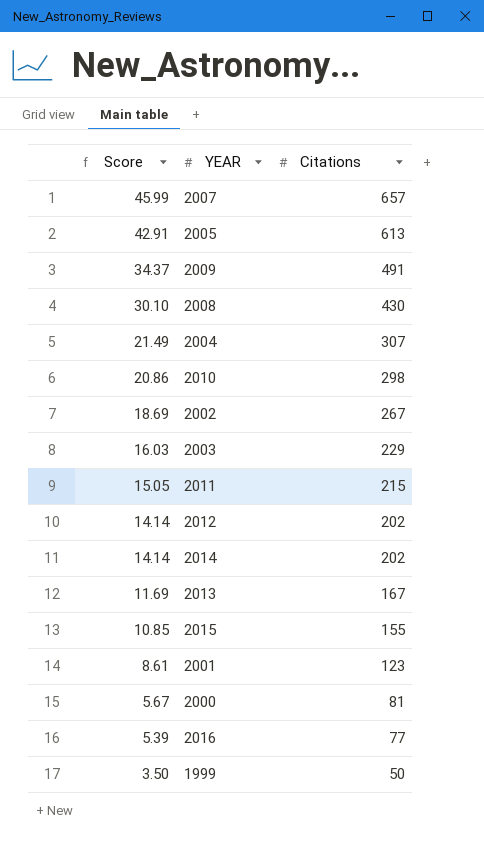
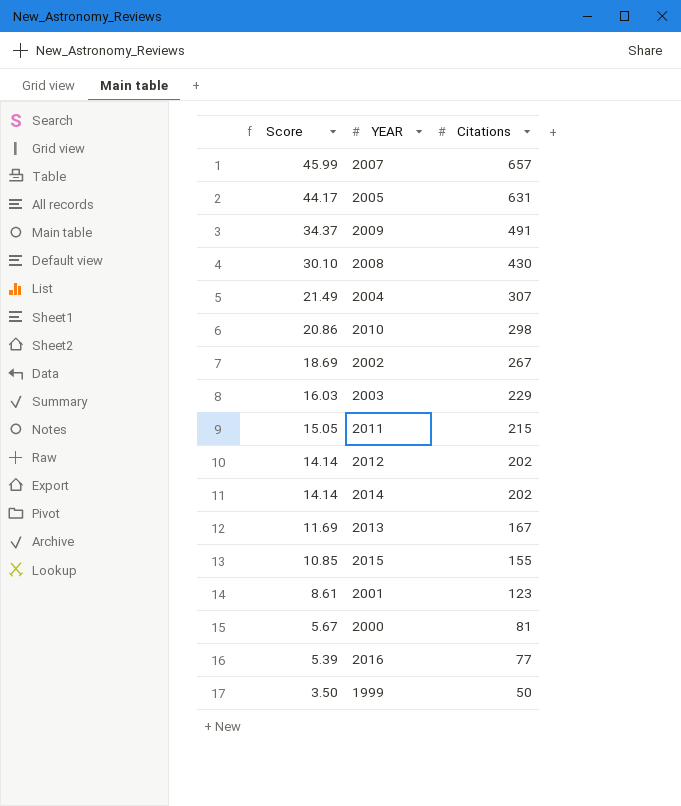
2005 | Score: 42.91 -> 44.17
2005 | Citations: 613 -> 631

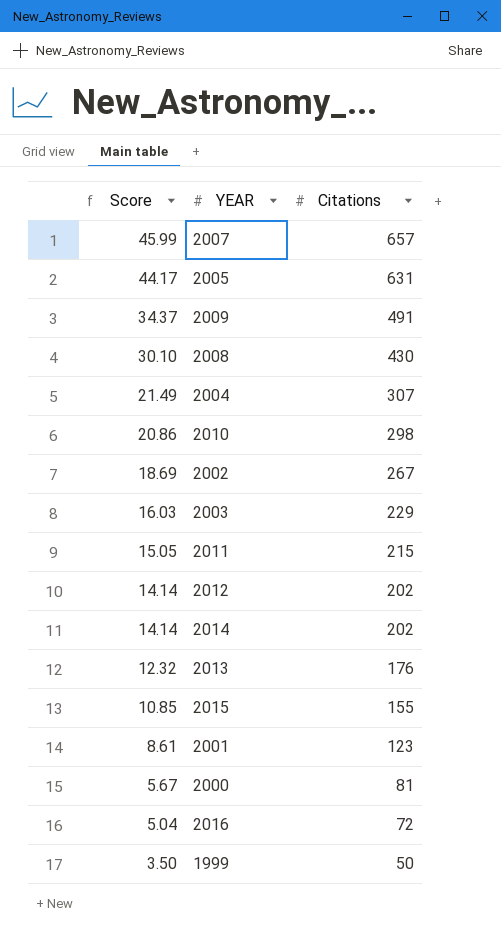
2013 | Score: 11.69 -> 12.32
2013 | Citations: 167 -> 176
2016 | Score: 5.39 -> 5.04
2016 | Citations: 77 -> 72

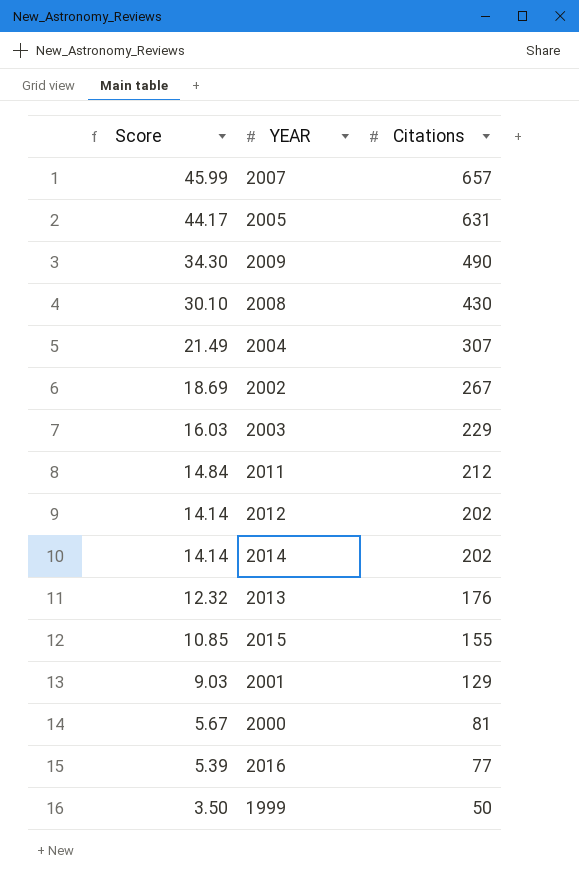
row 2010: 20.86 | 298 -> none
2009 | Score: 34.37 -> 34.30
2009 | Citations: 491 -> 490
2011 | Score: 15.05 -> 14.84
2011 | Citations: 215 -> 212
2001 | Score: 8.61 -> 9.03
2001 | Citations: 123 -> 129
2016 | Score: 5.04 -> 5.39
2016 | Citations: 72 -> 77

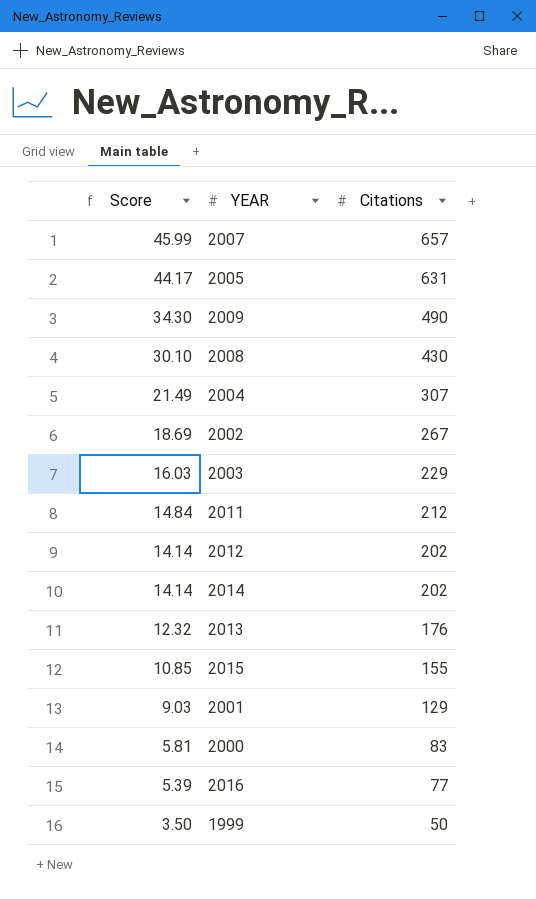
2000 | Score: 5.67 -> 5.81
2000 | Citations: 81 -> 83

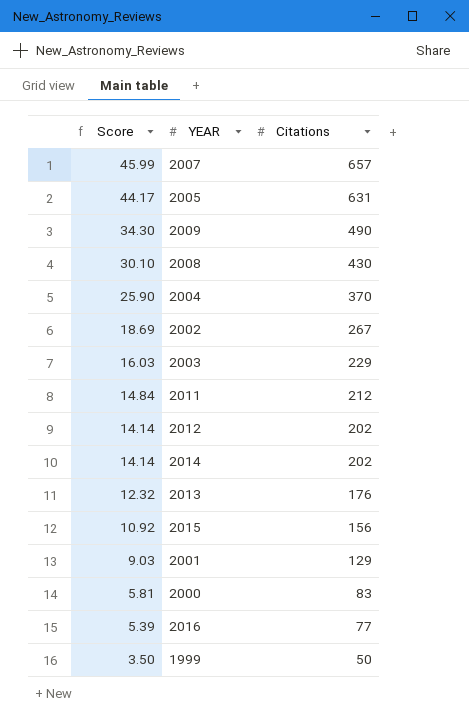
2004 | Score: 21.49 -> 25.90
2004 | Citations: 307 -> 370
2015 | Score: 10.85 -> 10.92
2015 | Citations: 155 -> 156

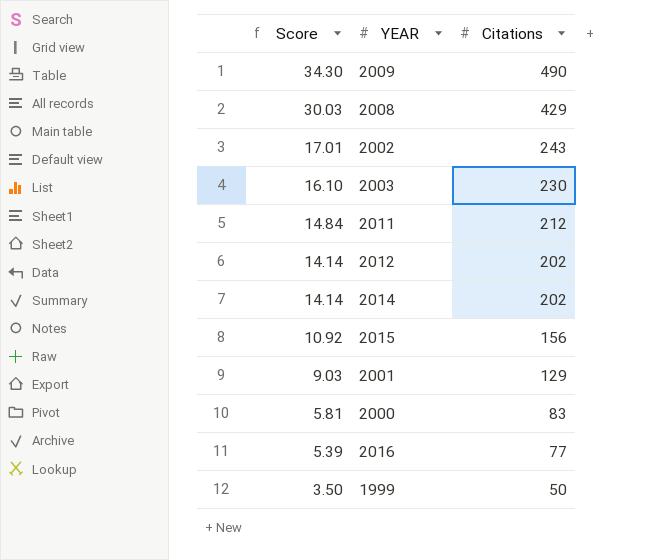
row 2007: 45.99 | 657 -> none
row 2005: 44.17 | 631 -> none
row 2004: 25.90 | 370 -> none
row 2013: 12.32 | 176 -> none
2008 | Score: 30.10 -> 30.03
2008 | Citations: 430 -> 429
2002 | Score: 18.69 -> 17.01
2002 | Citations: 267 -> 243
2003 | Score: 16.03 -> 16.10
2003 | Citations: 229 -> 230

